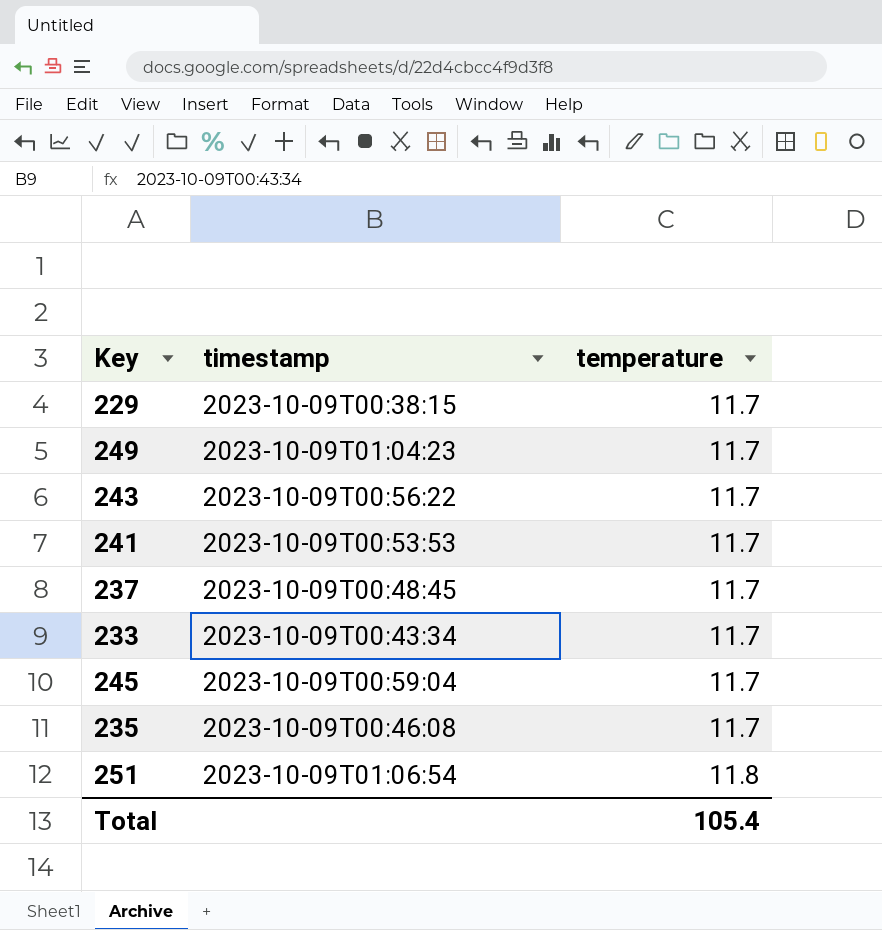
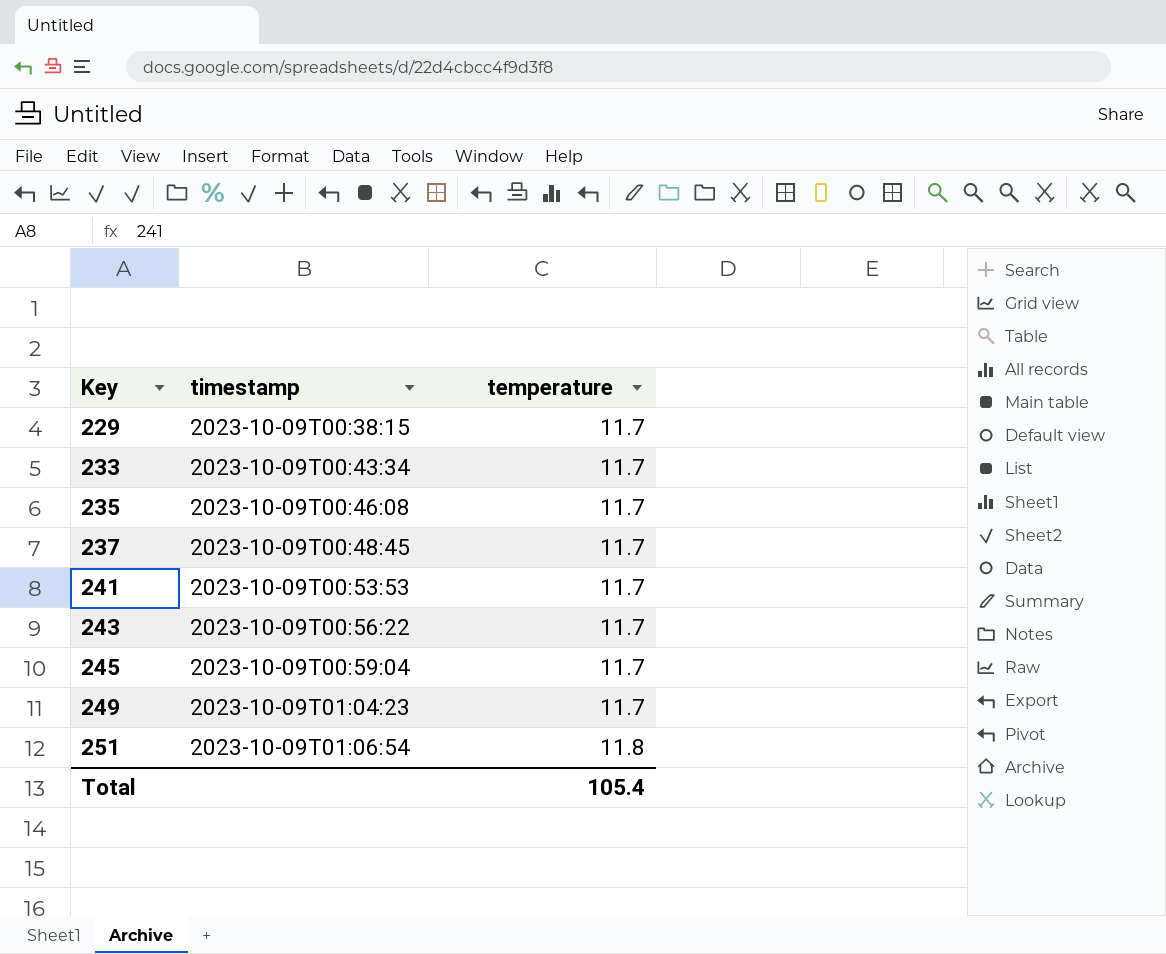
row order: temperature ascending -> Key ascending

